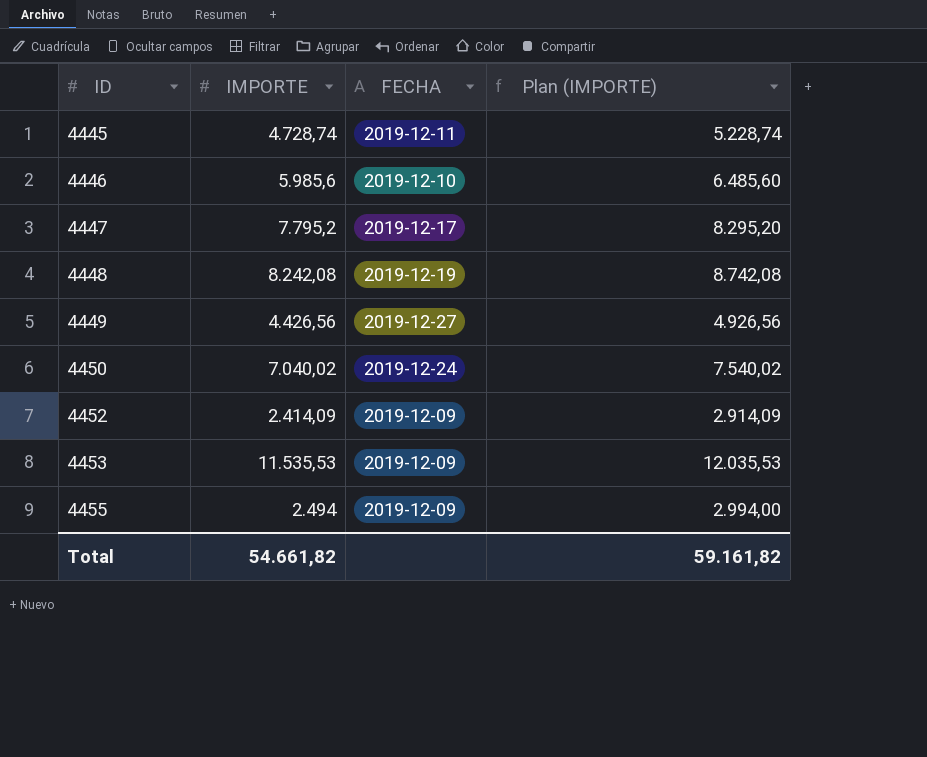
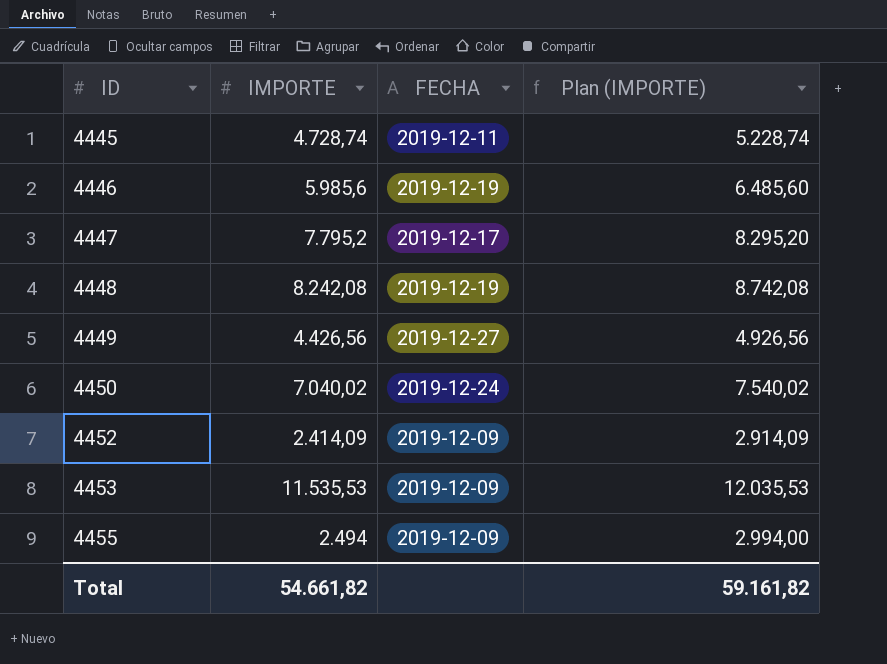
4446 | FECHA: 2019-12-10 -> 2019-12-19

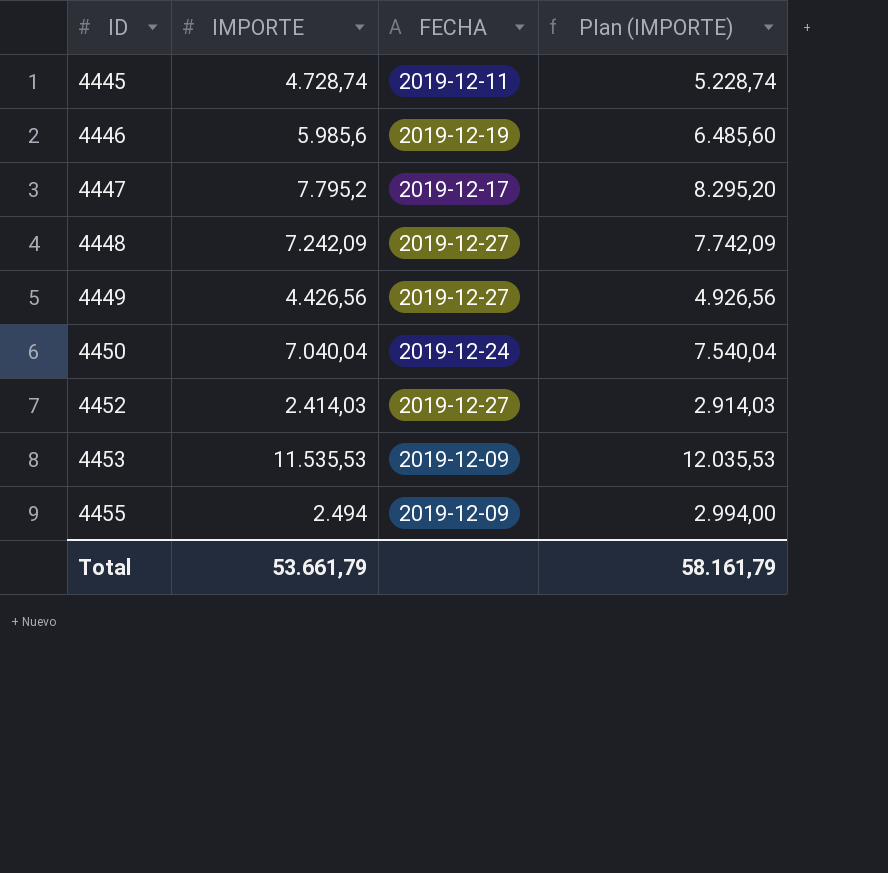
4448 | IMPORTE: 8.242,08 -> 7.242,09
4448 | FECHA: 2019-12-19 -> 2019-12-27
4448 | Plan (IMPORTE): 8.742,08 -> 7.742,09
4450 | IMPORTE: 7.040,02 -> 7.040,04
4450 | Plan (IMPORTE): 7.540,02 -> 7.540,04
4452 | IMPORTE: 2.414,09 -> 2.414,03
4452 | FECHA: 2019-12-09 -> 2019-12-27
4452 | Plan (IMPORTE): 2.914,09 -> 2.914,03
Total | IMPORTE: 54.661,82 -> 53.661,79
Total | Plan (IMPORTE): 59.161,82 -> 58.161,79

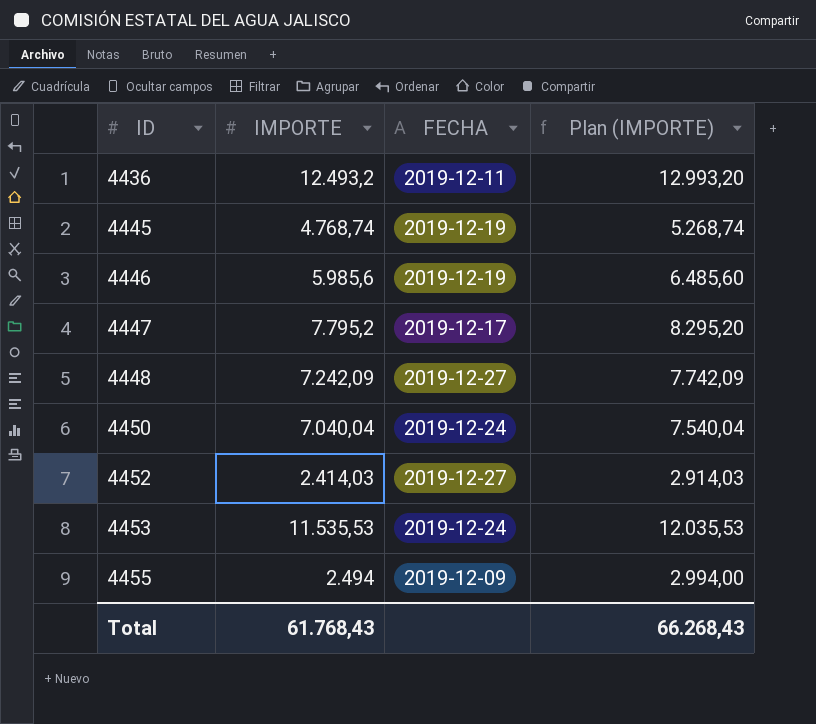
row 4449: 4.426,56 | 2019-12-27 | 4.926,56 -> none
row 4436: none -> 12.493,2 | 2019-12-11 | 12.993,20
4445 | IMPORTE: 4.728,74 -> 4.768,74
4445 | FECHA: 2019-12-11 -> 2019-12-19
4445 | Plan (IMPORTE): 5.228,74 -> 5.268,74
4453 | FECHA: 2019-12-09 -> 2019-12-24
Total | IMPORTE: 53.661,79 -> 61.768,43
Total | Plan (IMPORTE): 58.161,79 -> 66.268,43

